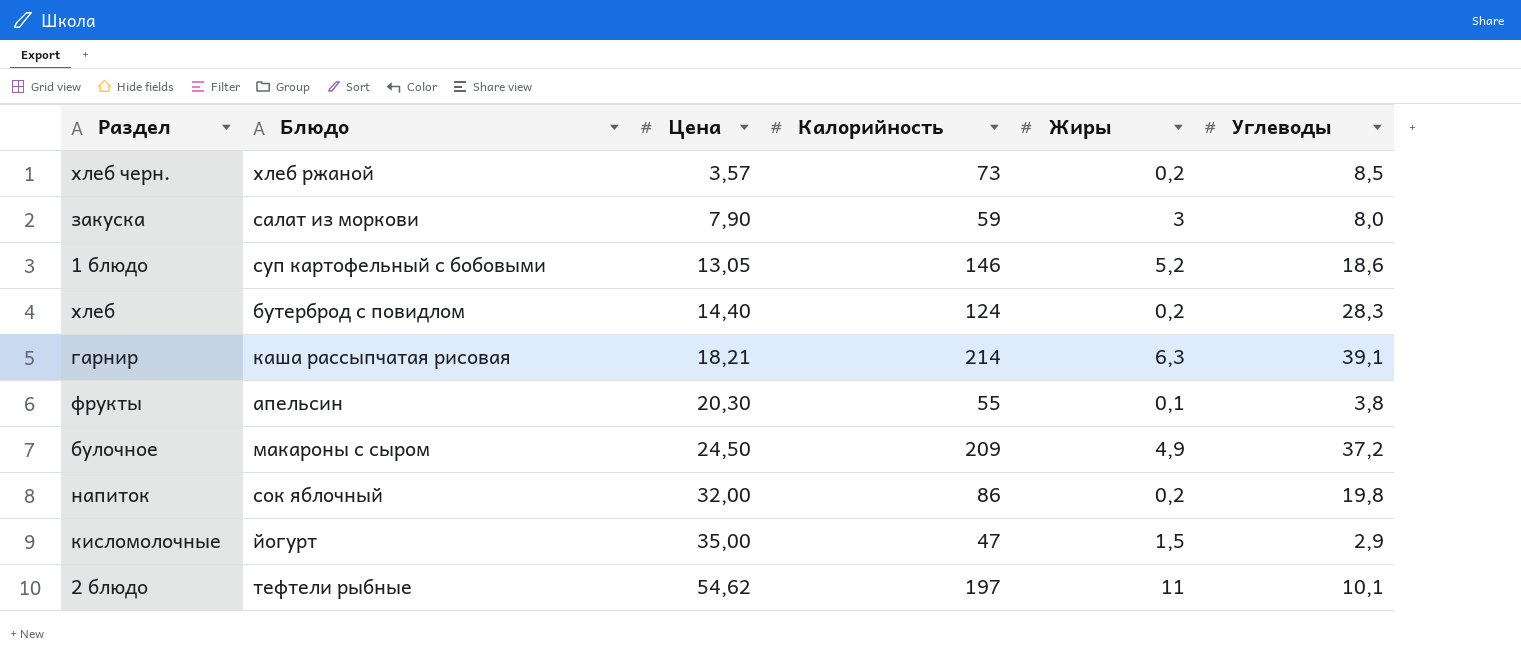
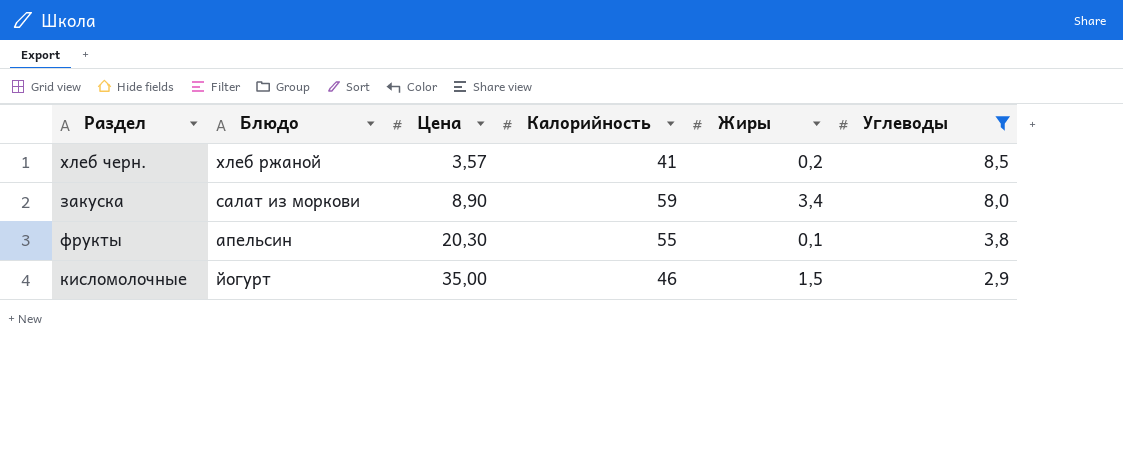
filter: none -> Углеводы <= 8,5
хлеб черн. | Калорийность: 73 -> 41
закуска | Цена: 7,90 -> 8,90
закуска | Жиры: 3 -> 3,4
кисломолочные | Калорийность: 47 -> 46

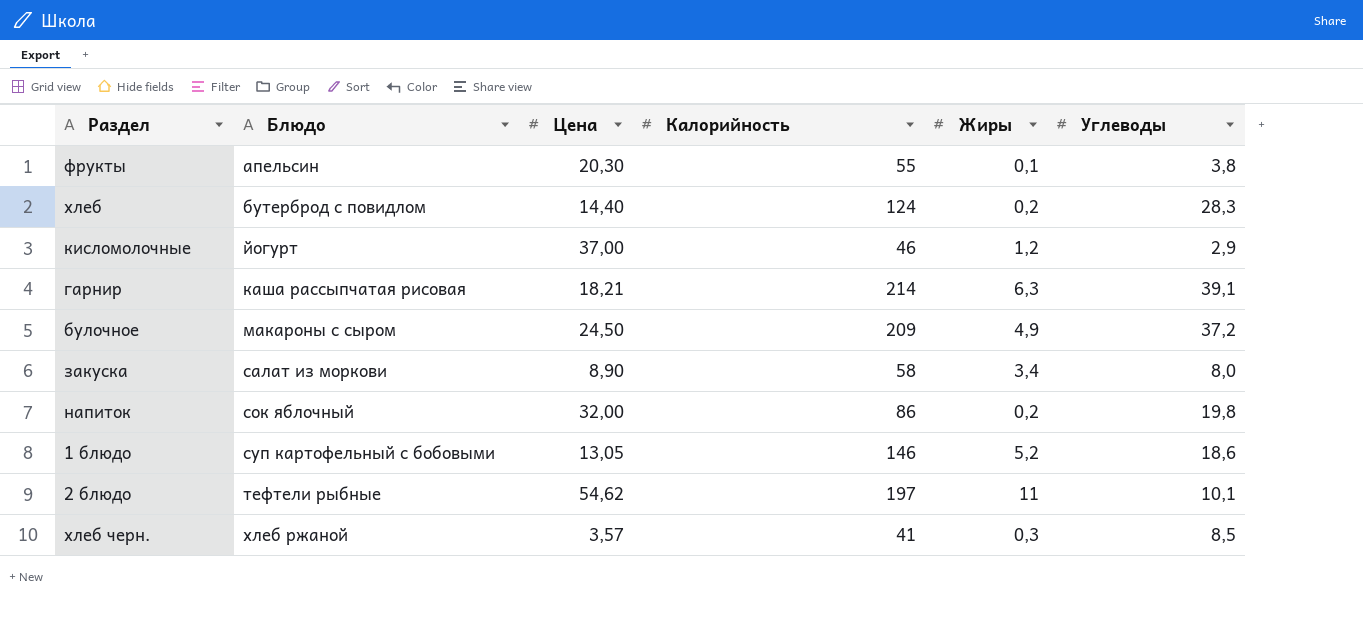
filter: Углеводы <= 8,5 -> none
row order: Цена ascending -> Блюдо ascending
кисломолочные | Цена: 35,00 -> 37,00
кисломолочные | Жиры: 1,5 -> 1,2
закуска | Калорийность: 59 -> 58
хлеб черн. | Жиры: 0,2 -> 0,3

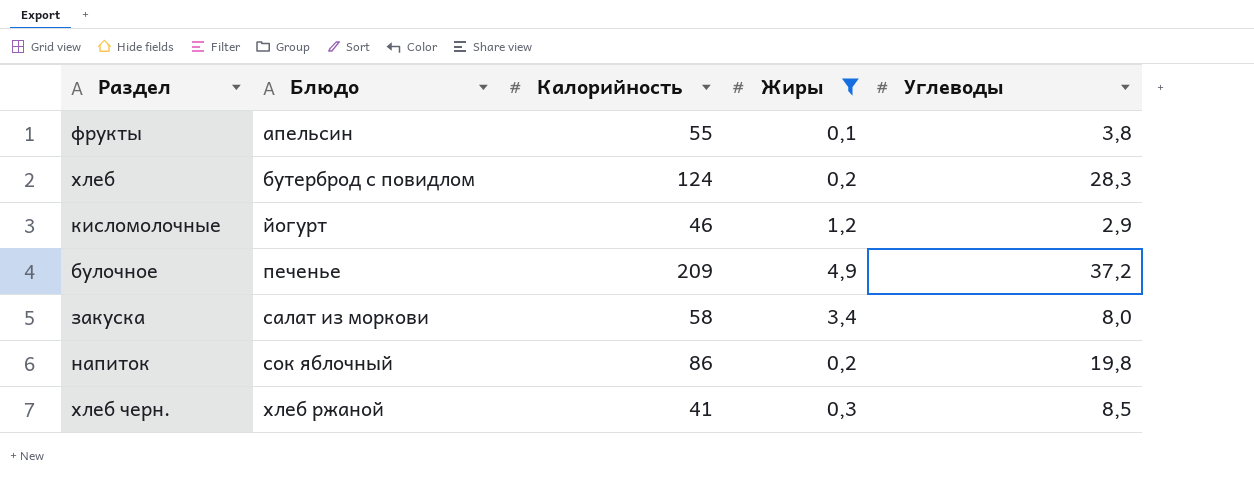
filter: none -> Жиры <= 4,9
column Цена | position: 3 -> none
булочное | Блюдо: макароны с сыром -> печенье

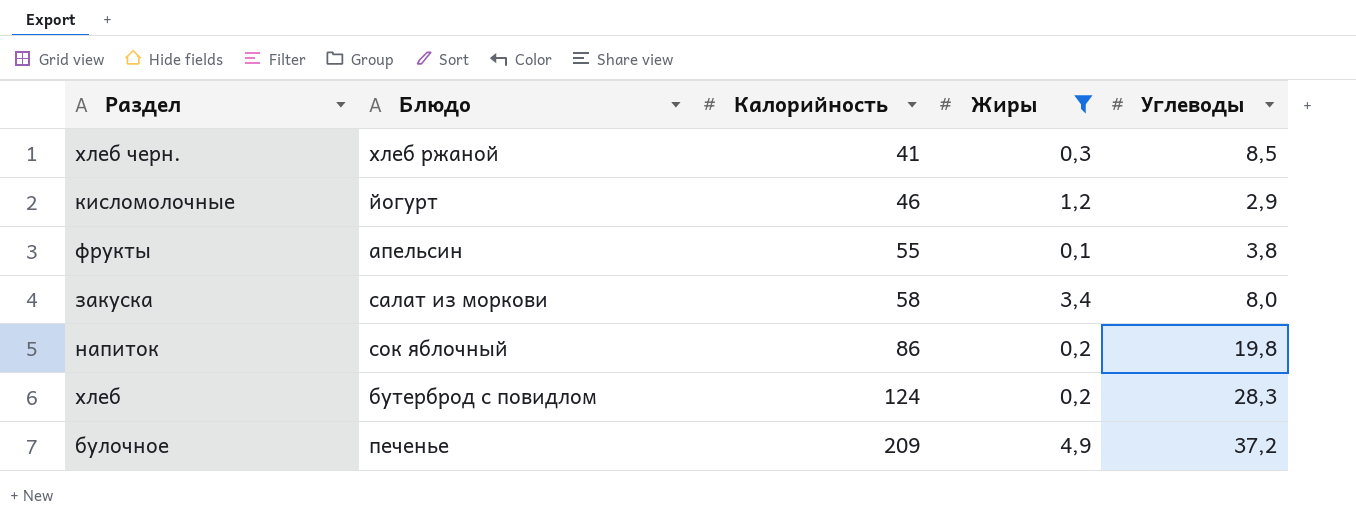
row order: Блюдо ascending -> Калорийность ascending

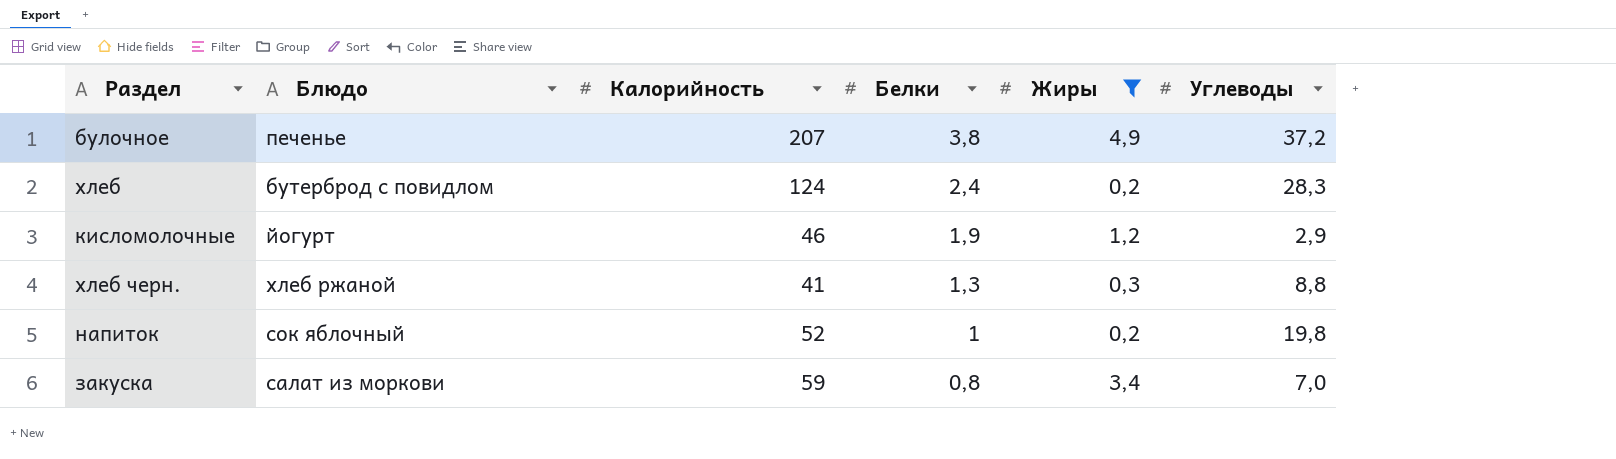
row order: Калорийность ascending -> Белки descending
column Белки | position: none -> 4
row фрукты: апельсин | 55 | 0,1 | 3,8 -> none
булочное | Калорийность: 209 -> 207
хлеб черн. | Углеводы: 8,5 -> 8,8
напиток | Калорийность: 86 -> 52
закуска | Калорийность: 58 -> 59
закуска | Углеводы: 8,0 -> 7,0

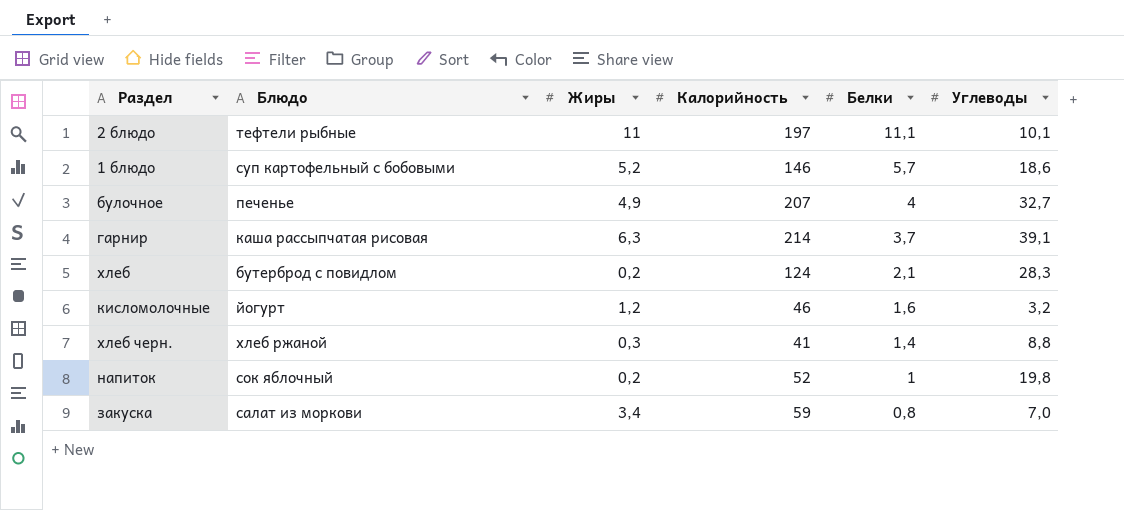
filter: Жиры <= 4,9 -> none
column Жиры | position: 5 -> 3
булочное | Белки: 3,8 -> 4
булочное | Углеводы: 37,2 -> 32,7
хлеб | Белки: 2,4 -> 2,1
кисломолочные | Белки: 1,9 -> 1,6
кисломолочные | Углеводы: 2,9 -> 3,2
хлеб черн. | Белки: 1,3 -> 1,4

